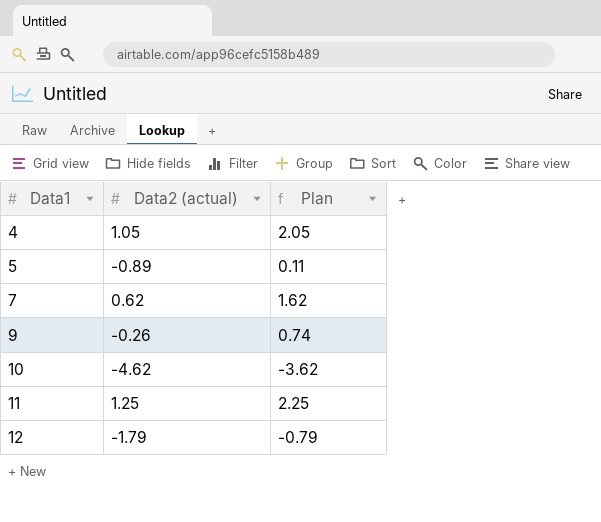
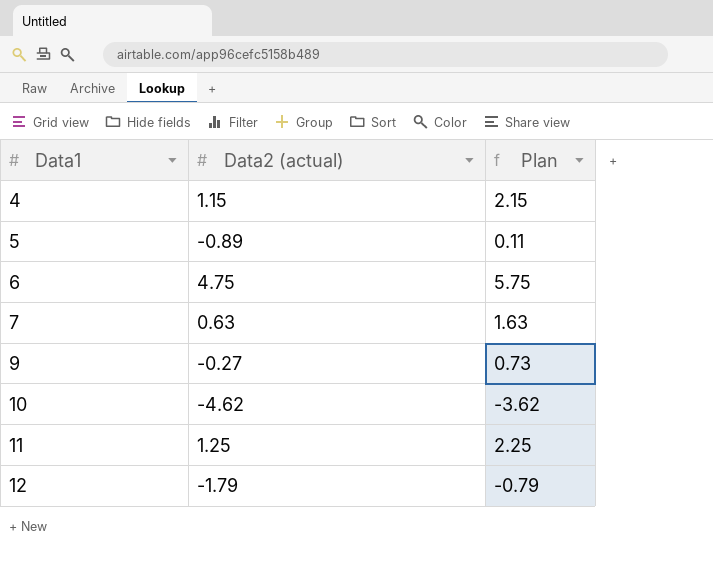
4 | Data2 (actual): 1.05 -> 1.15
4 | Plan: 2.05 -> 2.15
row 6: none -> 4.75 | 5.75
7 | Data2 (actual): 0.62 -> 0.63
7 | Plan: 1.62 -> 1.63
9 | Data2 (actual): -0.26 -> -0.27
9 | Plan: 0.74 -> 0.73

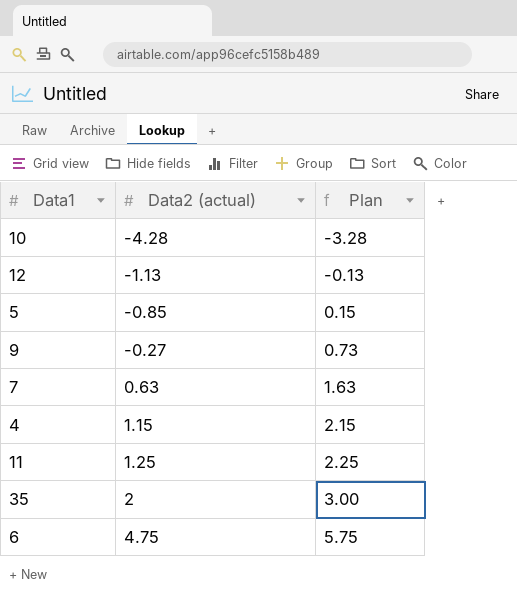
row order: Data1 ascending -> Data2 (actual) ascending
10 | Data2 (actual): -4.62 -> -4.28
10 | Plan: -3.62 -> -3.28
12 | Data2 (actual): -1.79 -> -1.13
12 | Plan: -0.79 -> -0.13
5 | Data2 (actual): -0.89 -> -0.85
5 | Plan: 0.11 -> 0.15
row 35: none -> 2 | 3.00

